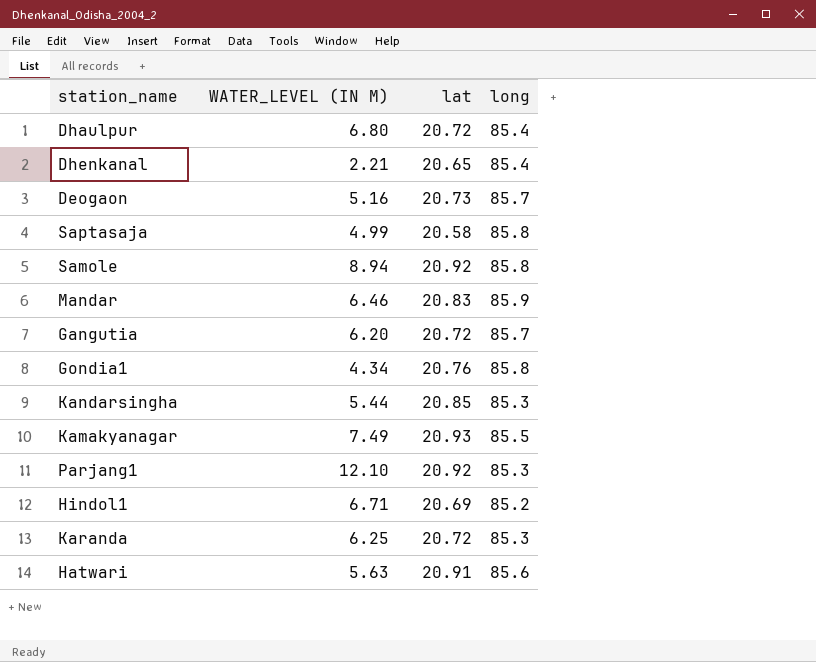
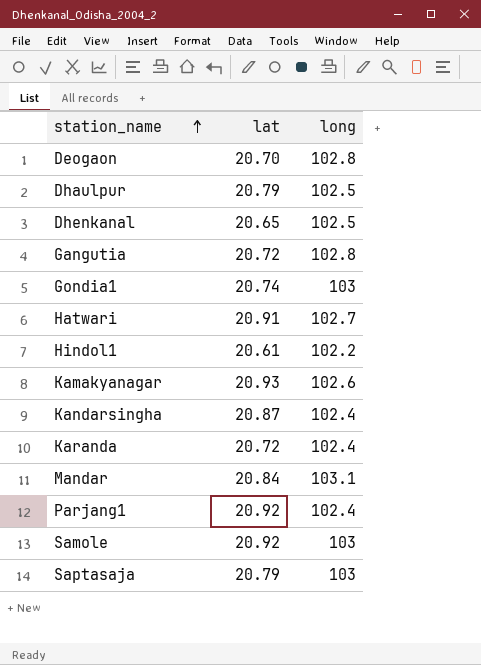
row order: none -> station_name ascending
column WATER_LEVEL (IN M) | position: 2 -> none
Deogaon | lat: 20.73 -> 20.70
Deogaon | long: 85.7 -> 102.8
Dhaulpur | lat: 20.72 -> 20.79
Dhaulpur | long: 85.4 -> 102.5
Dhenkanal | long: 85.4 -> 102.5
Gangutia | long: 85.7 -> 102.8
Gondia1 | lat: 20.76 -> 20.74
Gondia1 | long: 85.8 -> 103
Hatwari | long: 85.6 -> 102.7
Hindol1 | lat: 20.69 -> 20.61
Hindol1 | long: 85.2 -> 102.2
Kamakyanagar | long: 85.5 -> 102.6
Kandarsingha | lat: 20.85 -> 20.87
Kandarsingha | long: 85.3 -> 102.4
Karanda | long: 85.3 -> 102.4
Mandar | lat: 20.83 -> 20.84
Mandar | long: 85.9 -> 103.1
Parjang1 | long: 85.3 -> 102.4
Samole | long: 85.8 -> 103
Saptasaja | lat: 20.58 -> 20.79
Saptasaja | long: 85.8 -> 103

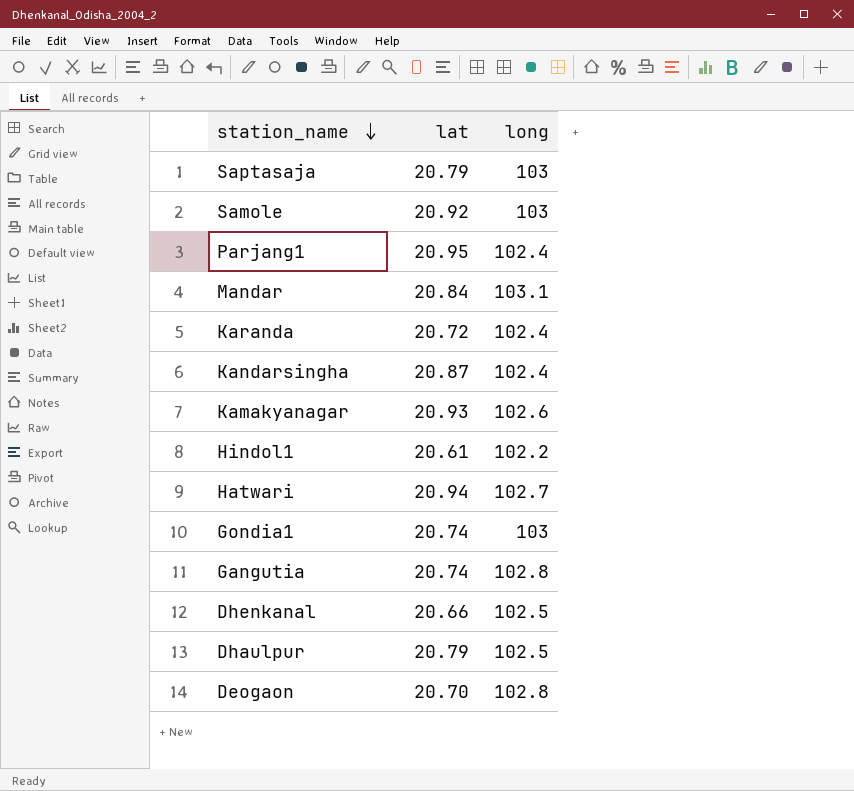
row order: station_name ascending -> station_name descending
Parjang1 | lat: 20.92 -> 20.95
Hatwari | lat: 20.91 -> 20.94
Gangutia | lat: 20.72 -> 20.74
Dhenkanal | lat: 20.65 -> 20.66

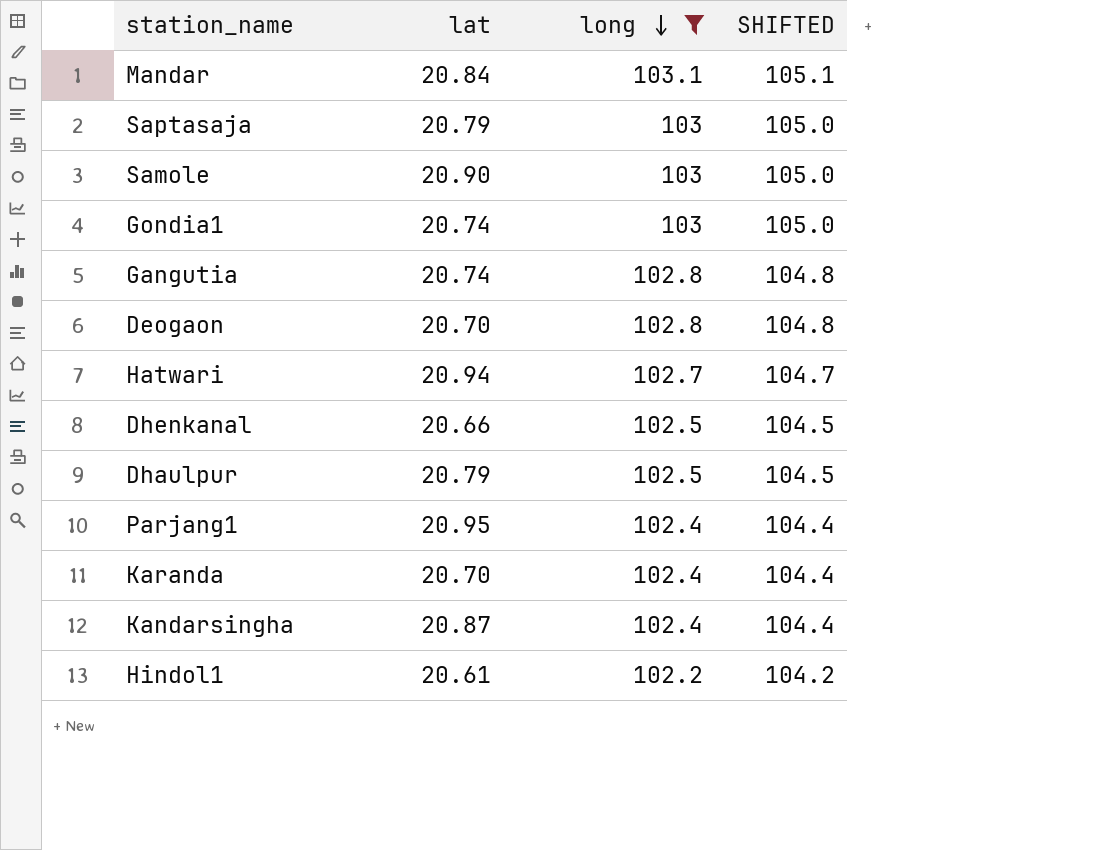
filter: none -> long != 102.6
row order: station_name descending -> long descending
column SHIFTED | formula: none -> [long] + 2
Samole | lat: 20.92 -> 20.90
Karanda | lat: 20.72 -> 20.70

